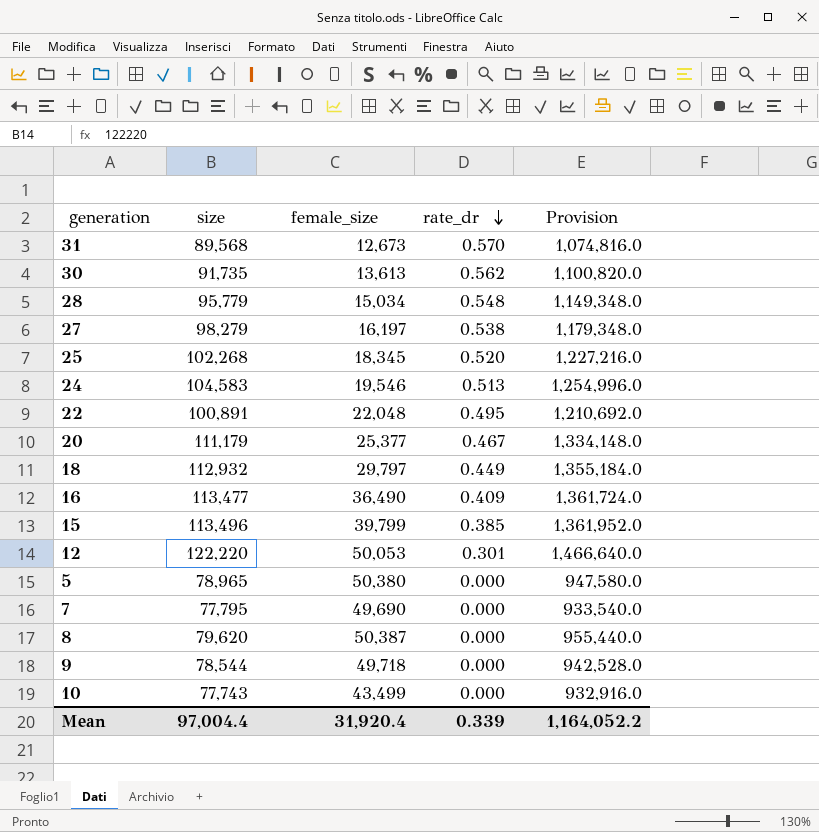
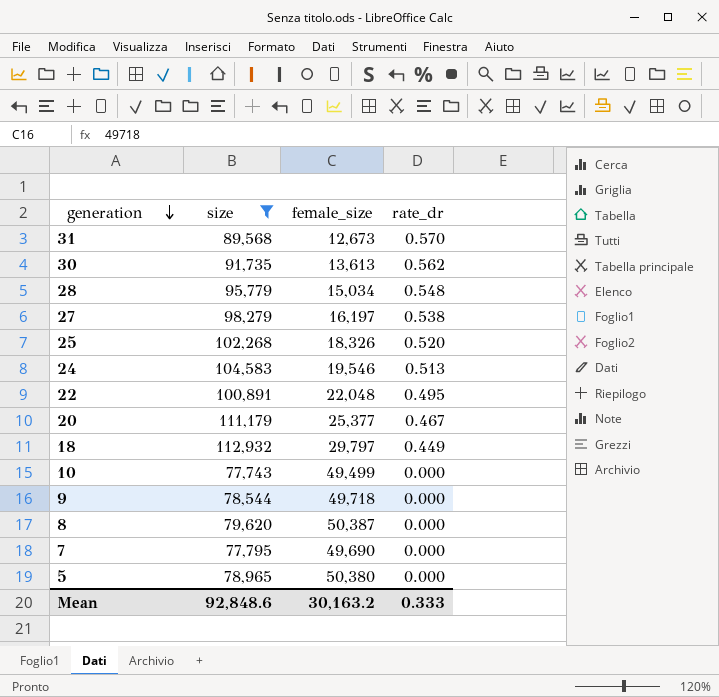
filter: none -> size <= 112,932
row order: rate_dr descending -> generation descending
column Provision | formula: [size] * 12 -> none
25 | female_size: 18,345 -> 18,326
10 | female_size: 43,499 -> 49,499
Mean | size: 97,004.4 -> 92,848.6
Mean | female_size: 31,920.4 -> 30,163.2
Mean | rate_dr: 0.339 -> 0.333

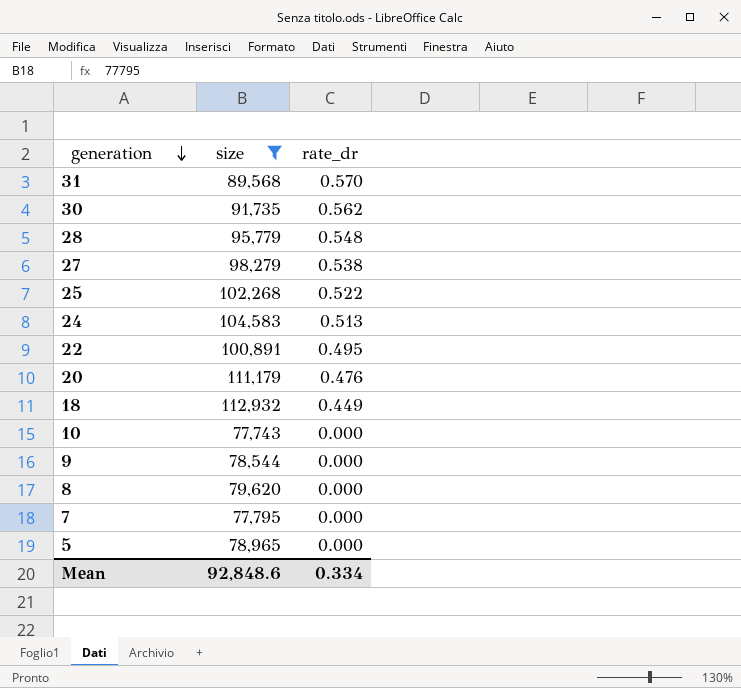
column female_size | position: 3 -> none
25 | rate_dr: 0.520 -> 0.522
20 | rate_dr: 0.467 -> 0.476
Mean | rate_dr: 0.333 -> 0.334

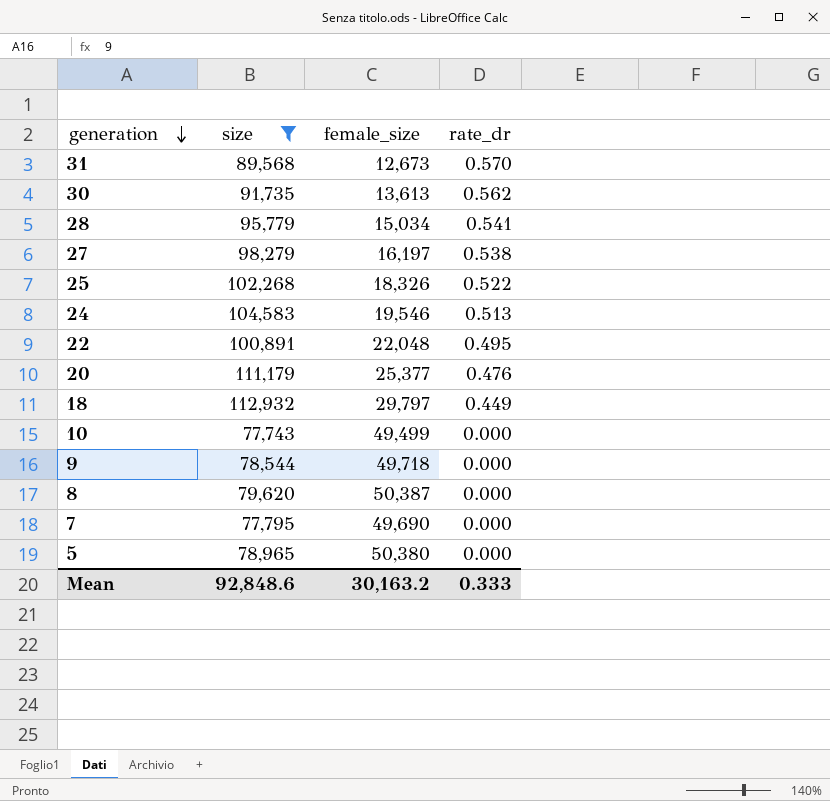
column female_size | position: none -> 3
28 | rate_dr: 0.548 -> 0.541
Mean | rate_dr: 0.334 -> 0.333

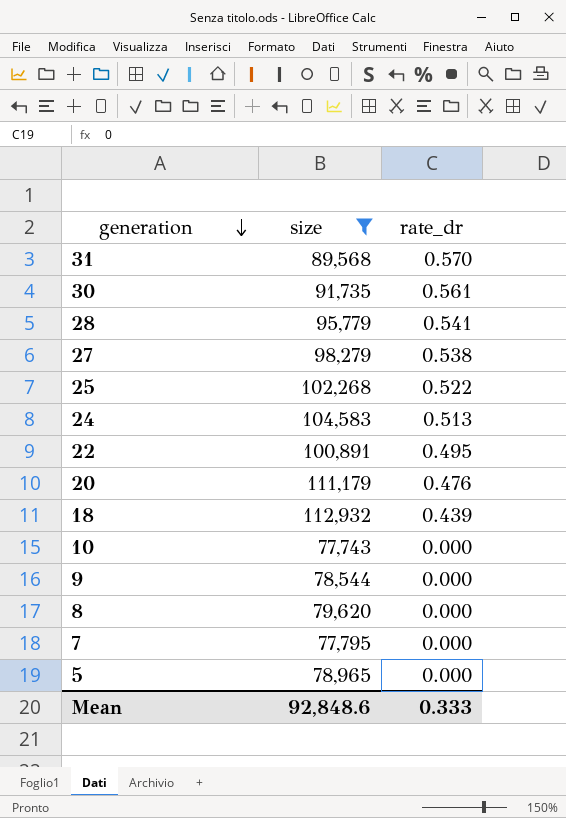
column female_size | position: 3 -> none
30 | rate_dr: 0.562 -> 0.561
18 | rate_dr: 0.449 -> 0.439

